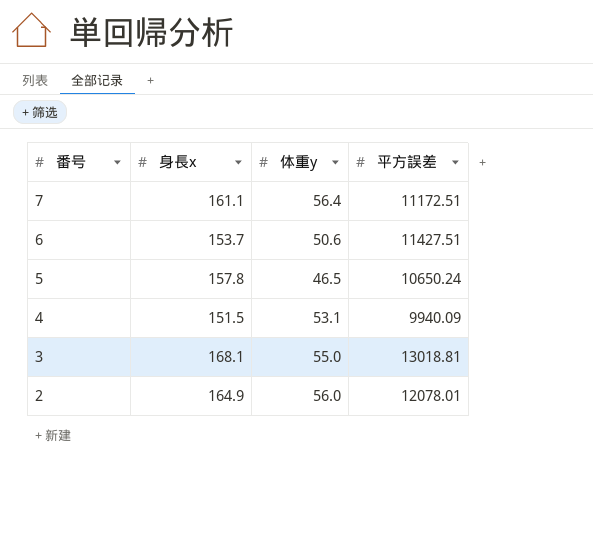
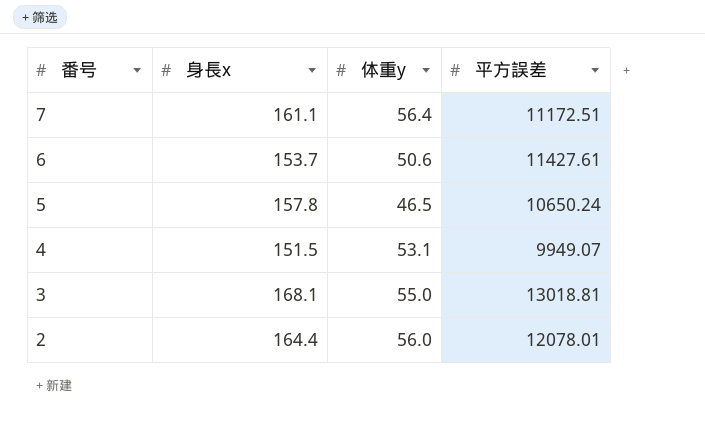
6 | 平方誤差: 11427.51 -> 11427.61
4 | 平方誤差: 9940.09 -> 9949.07
2 | 身長x: 164.9 -> 164.4

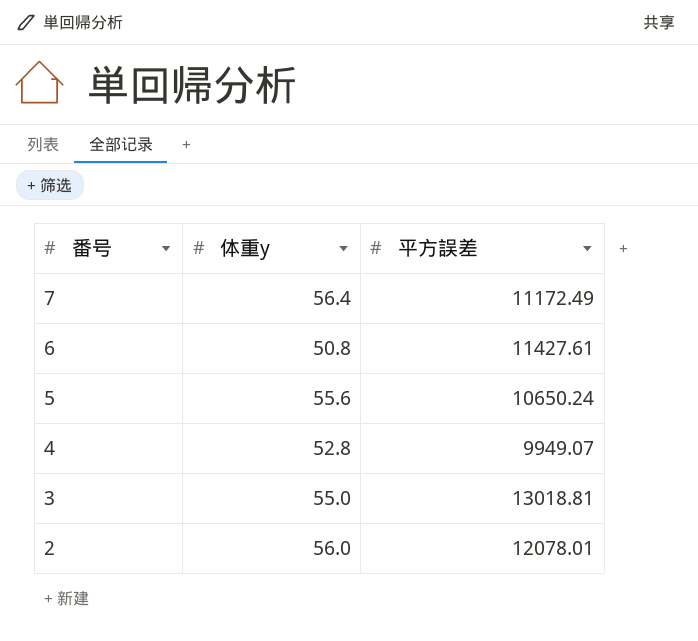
column 身長x | position: 2 -> none
7 | 平方誤差: 11172.51 -> 11172.49
6 | 体重y: 50.6 -> 50.8
5 | 体重y: 46.5 -> 55.6
4 | 体重y: 53.1 -> 52.8

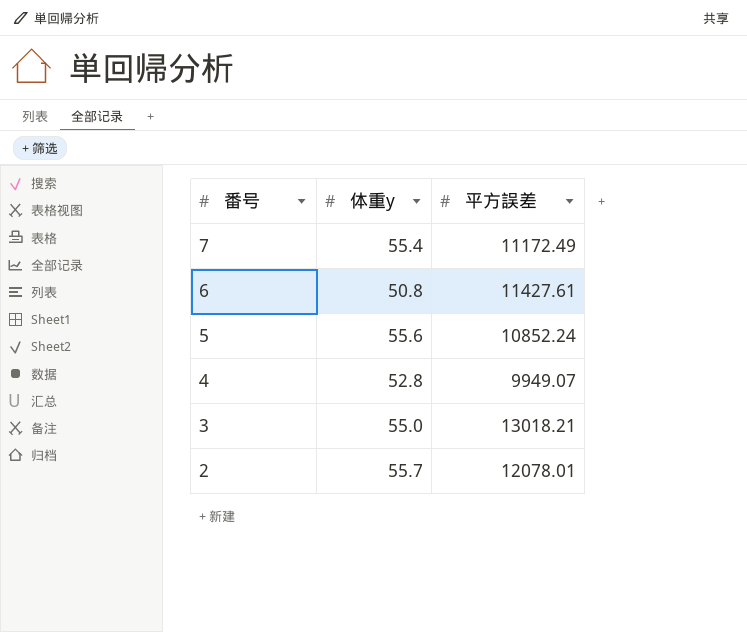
7 | 体重y: 56.4 -> 55.4
5 | 平方誤差: 10650.24 -> 10852.24
3 | 平方誤差: 13018.81 -> 13018.21
2 | 体重y: 56.0 -> 55.7

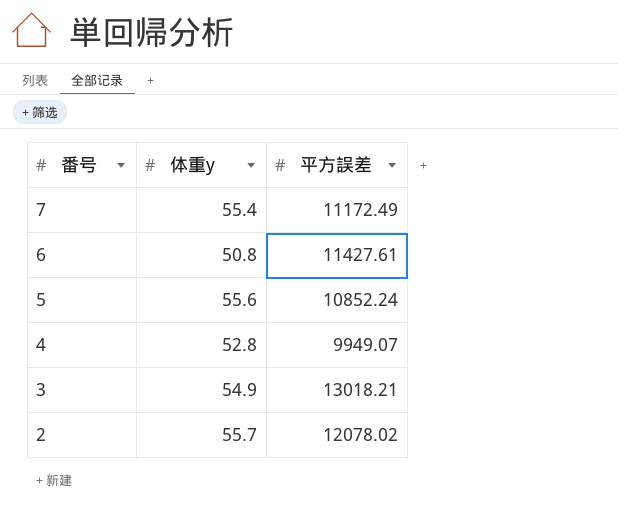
3 | 体重y: 55.0 -> 54.9
2 | 平方誤差: 12078.01 -> 12078.02

